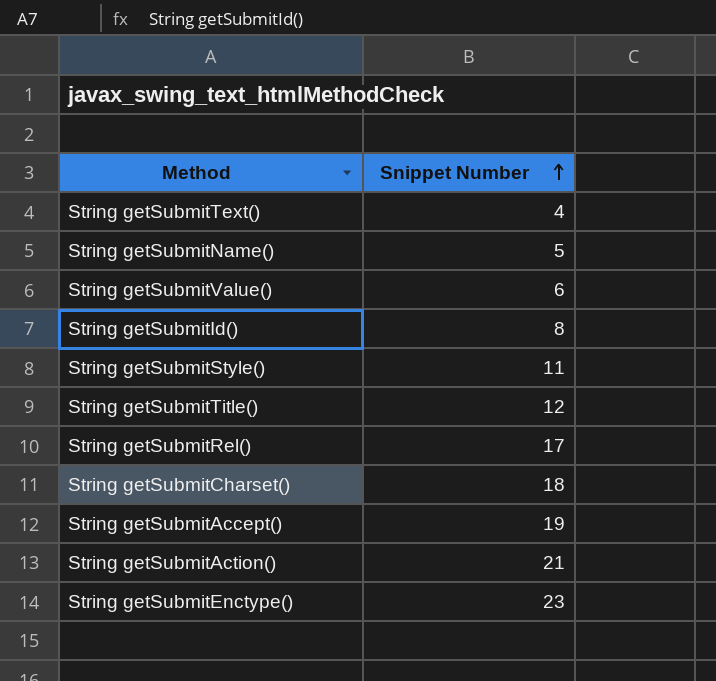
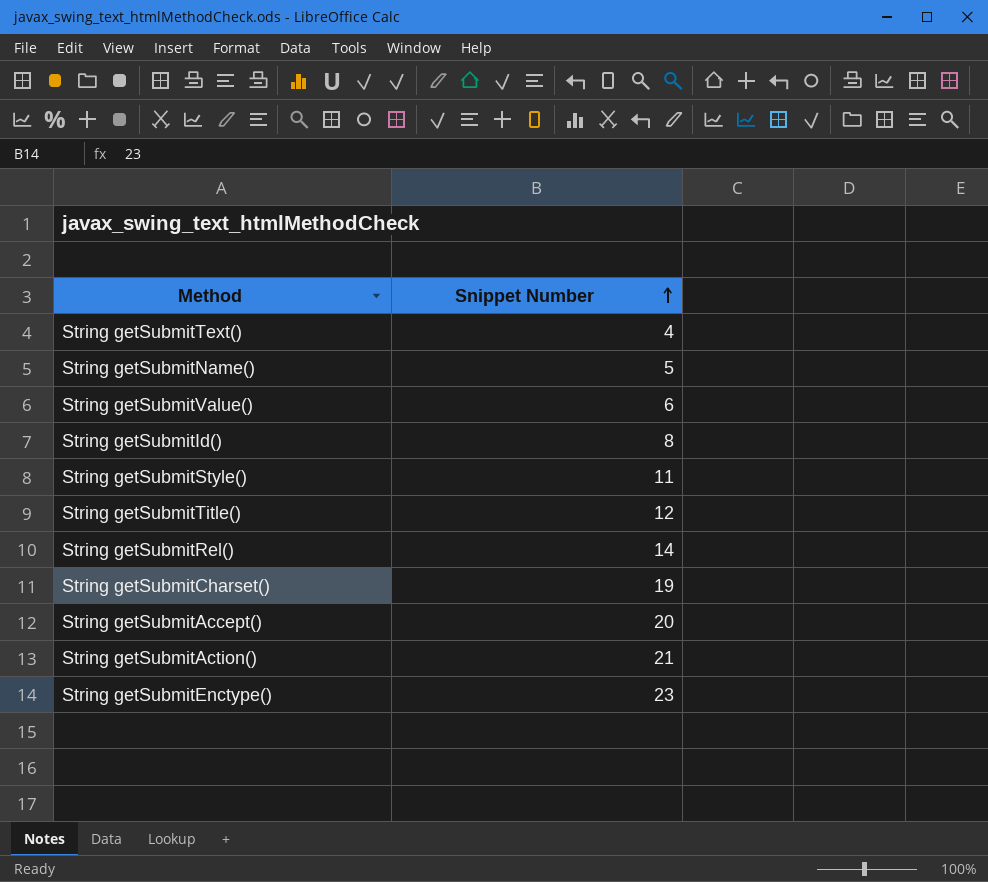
String getSubmitRel() | Snippet Number: 17 -> 14
String getSubmitCharset() | Snippet Number: 18 -> 19
String getSubmitAccept() | Snippet Number: 19 -> 20

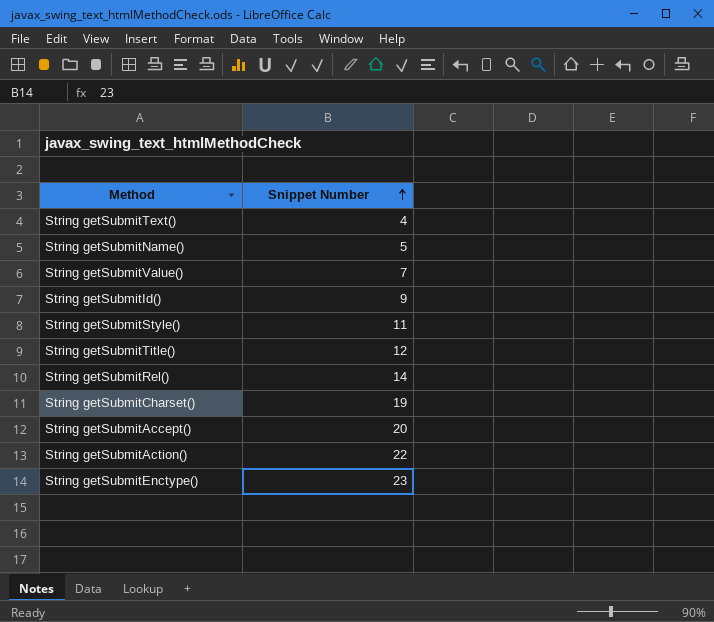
String getSubmitValue() | Snippet Number: 6 -> 7
String getSubmitId() | Snippet Number: 8 -> 9
String getSubmitAction() | Snippet Number: 21 -> 22

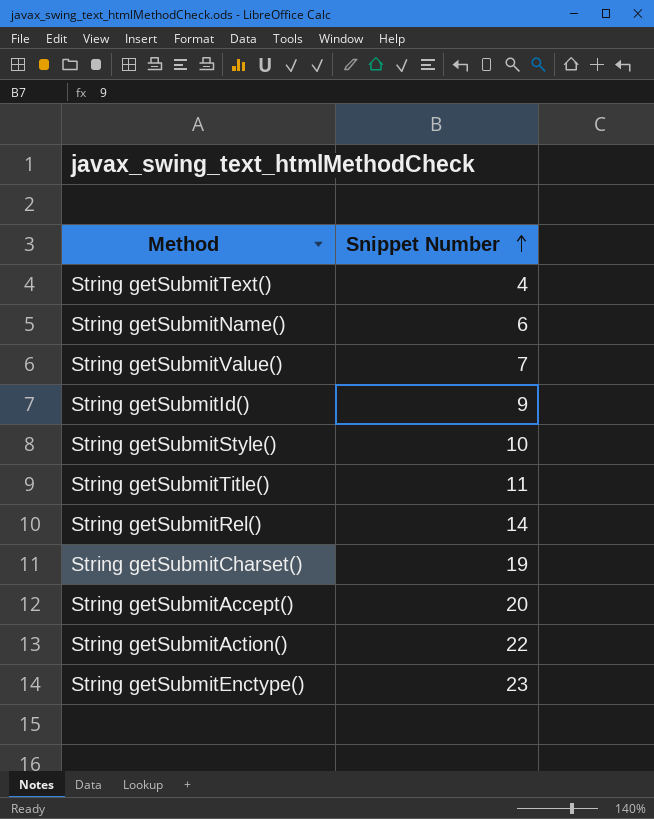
String getSubmitName() | Snippet Number: 5 -> 6
String getSubmitStyle() | Snippet Number: 11 -> 10
String getSubmitTitle() | Snippet Number: 12 -> 11

